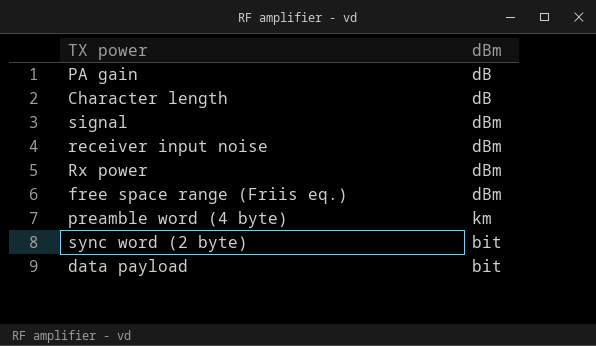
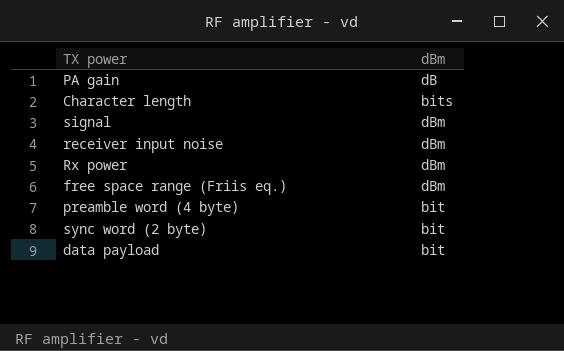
Character length | dBm: dB -> bits
preamble word (4 byte) | dBm: km -> bit

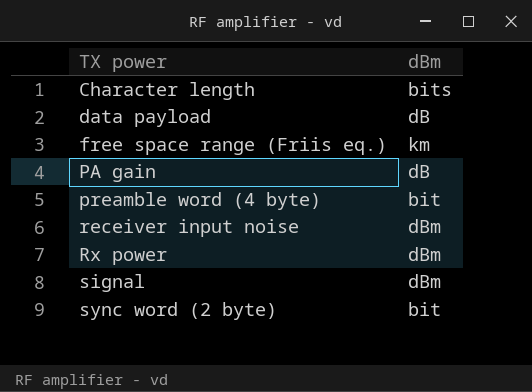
row order: none -> TX power ascending
data payload | dBm: bit -> dB
free space range (Friis eq.) | dBm: dBm -> km

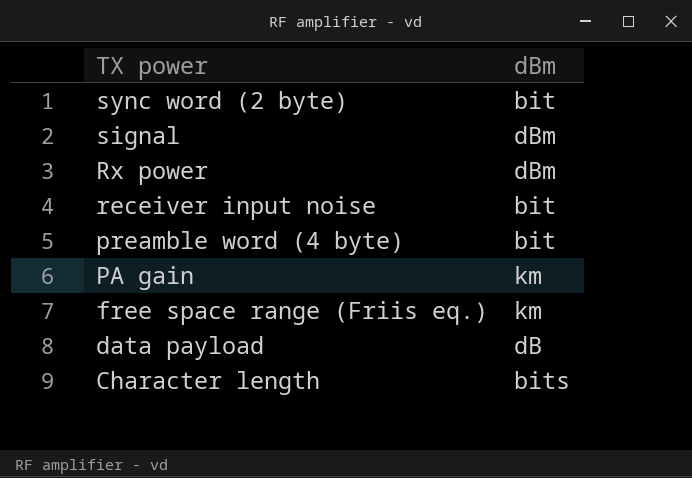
row order: TX power ascending -> TX power descending
receiver input noise | dBm: dBm -> bit
PA gain | dBm: dB -> km

